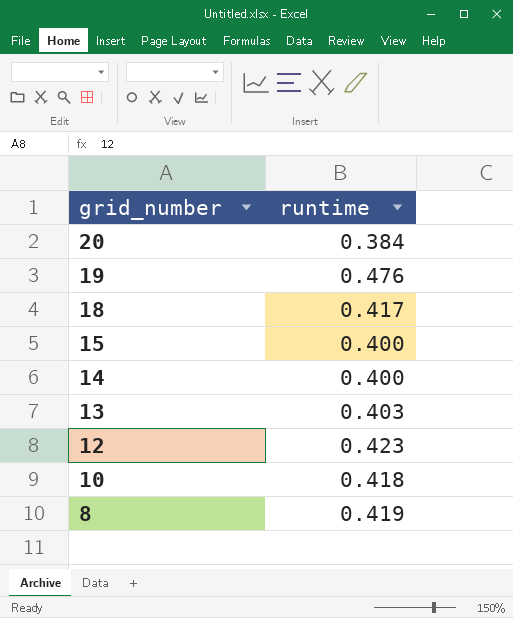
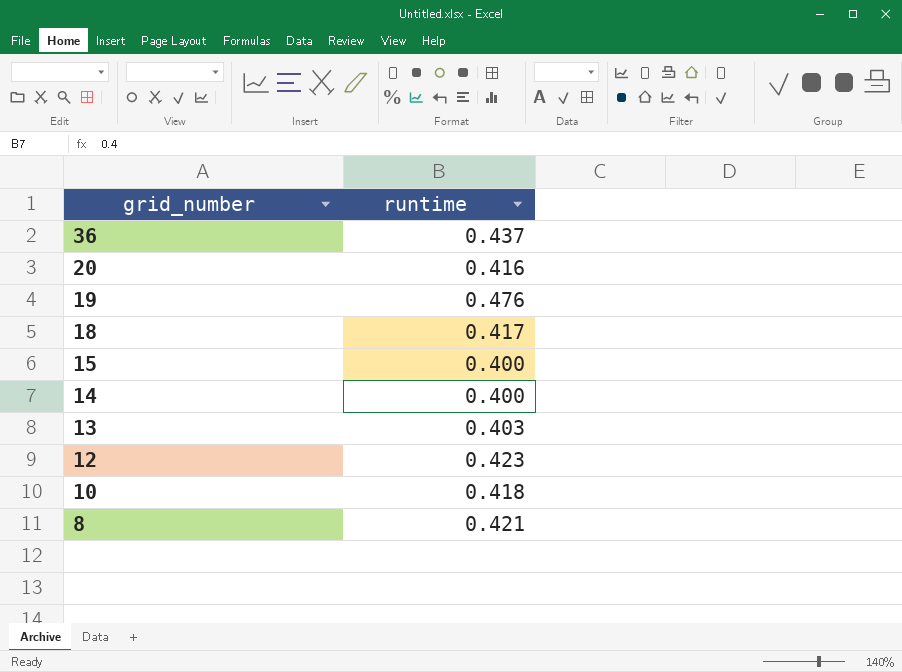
row 36: none -> 0.437
20 | runtime: 0.384 -> 0.416
8 | runtime: 0.419 -> 0.421

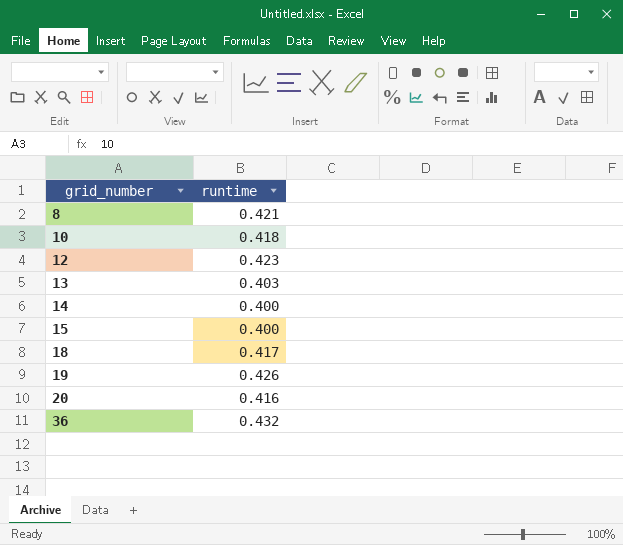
row order: grid_number descending -> grid_number ascending
19 | runtime: 0.476 -> 0.426
36 | runtime: 0.437 -> 0.432

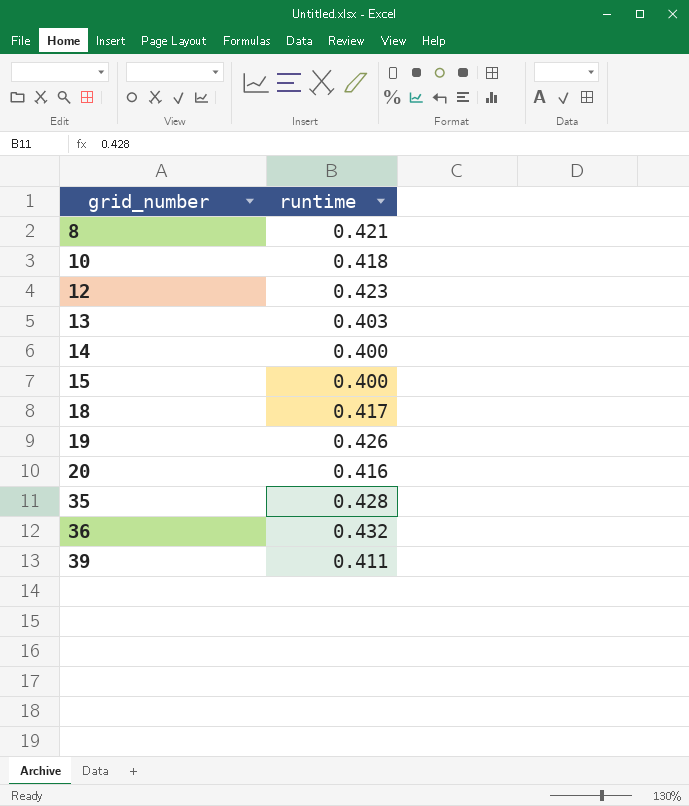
row 35: none -> 0.428
row 39: none -> 0.411

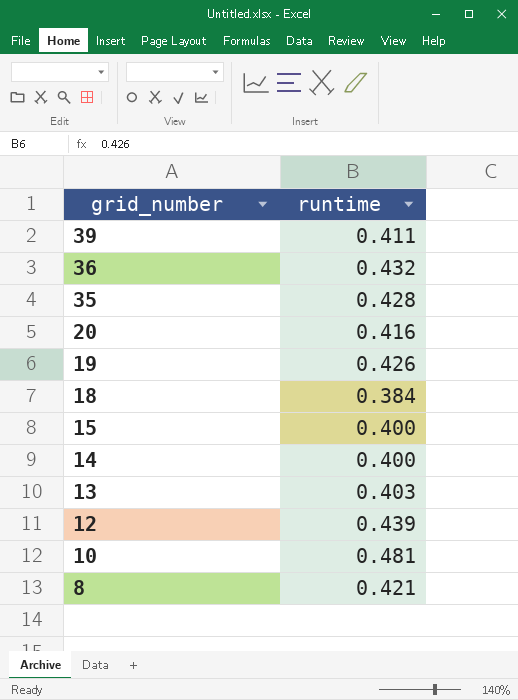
row order: grid_number ascending -> grid_number descending
18 | runtime: 0.417 -> 0.384
12 | runtime: 0.423 -> 0.439
10 | runtime: 0.418 -> 0.481

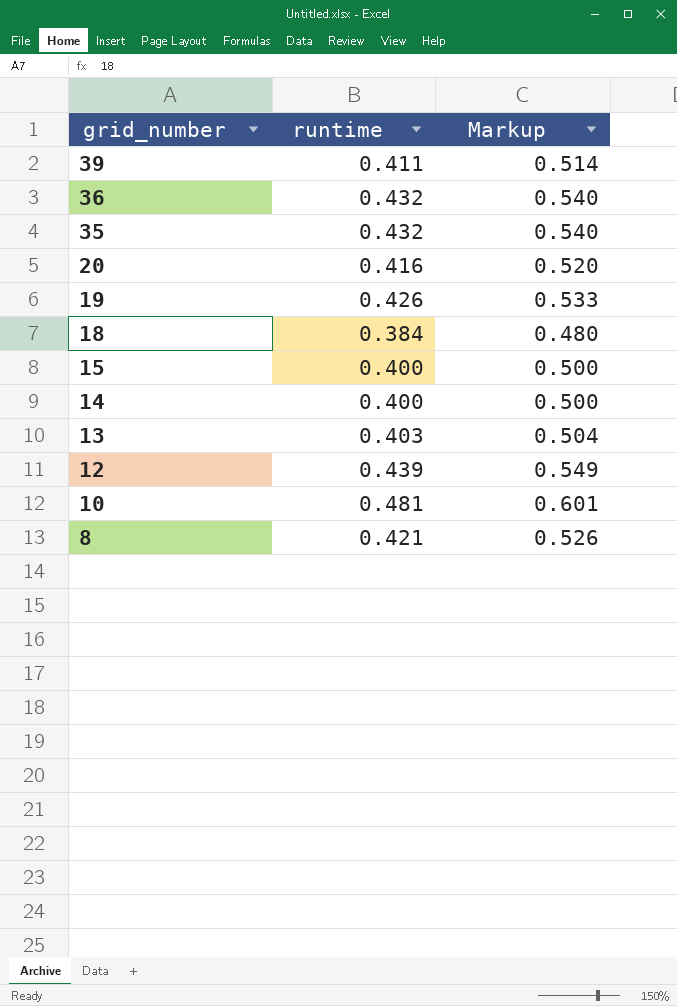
column Markup | formula: none -> [runtime] * 1.25
35 | runtime: 0.428 -> 0.432

